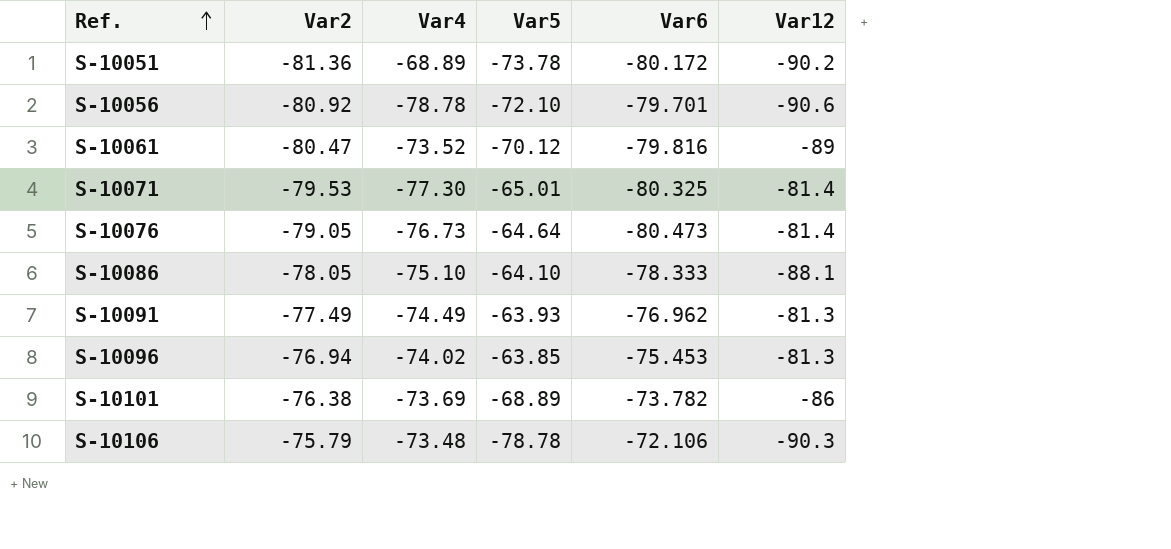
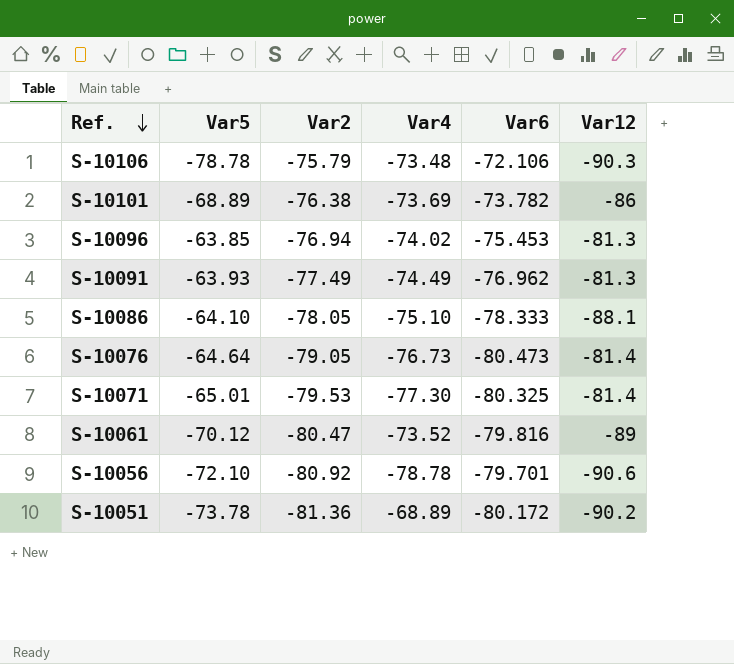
row order: Ref. ascending -> Ref. descending
column Var5 | position: 4 -> 2

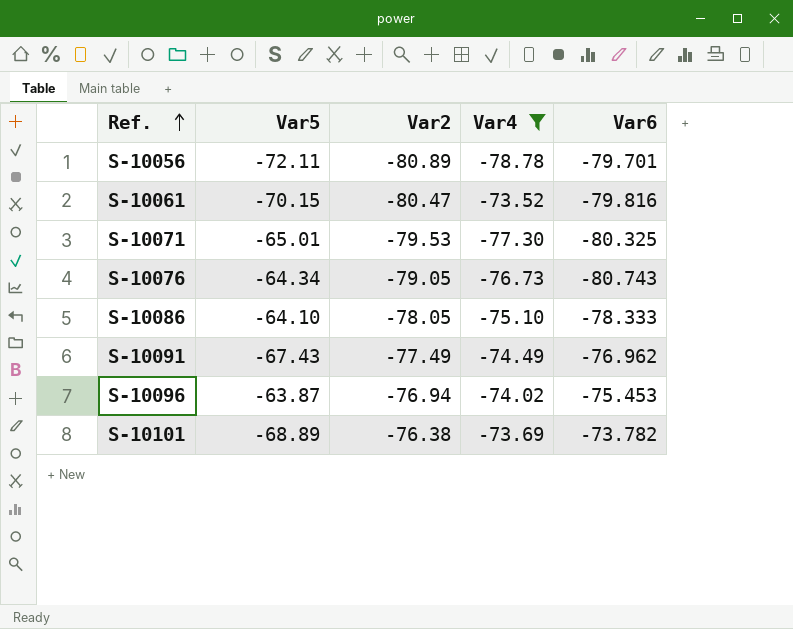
filter: none -> Var4 <= -73.52
row order: Ref. descending -> Ref. ascending
column Var12 | position: 6 -> none
S-10056 | Var5: -72.10 -> -72.11
S-10056 | Var2: -80.92 -> -80.89
S-10061 | Var5: -70.12 -> -70.15
S-10076 | Var5: -64.64 -> -64.34
S-10076 | Var6: -80.473 -> -80.743
S-10091 | Var5: -63.93 -> -67.43
S-10096 | Var5: -63.85 -> -63.87

